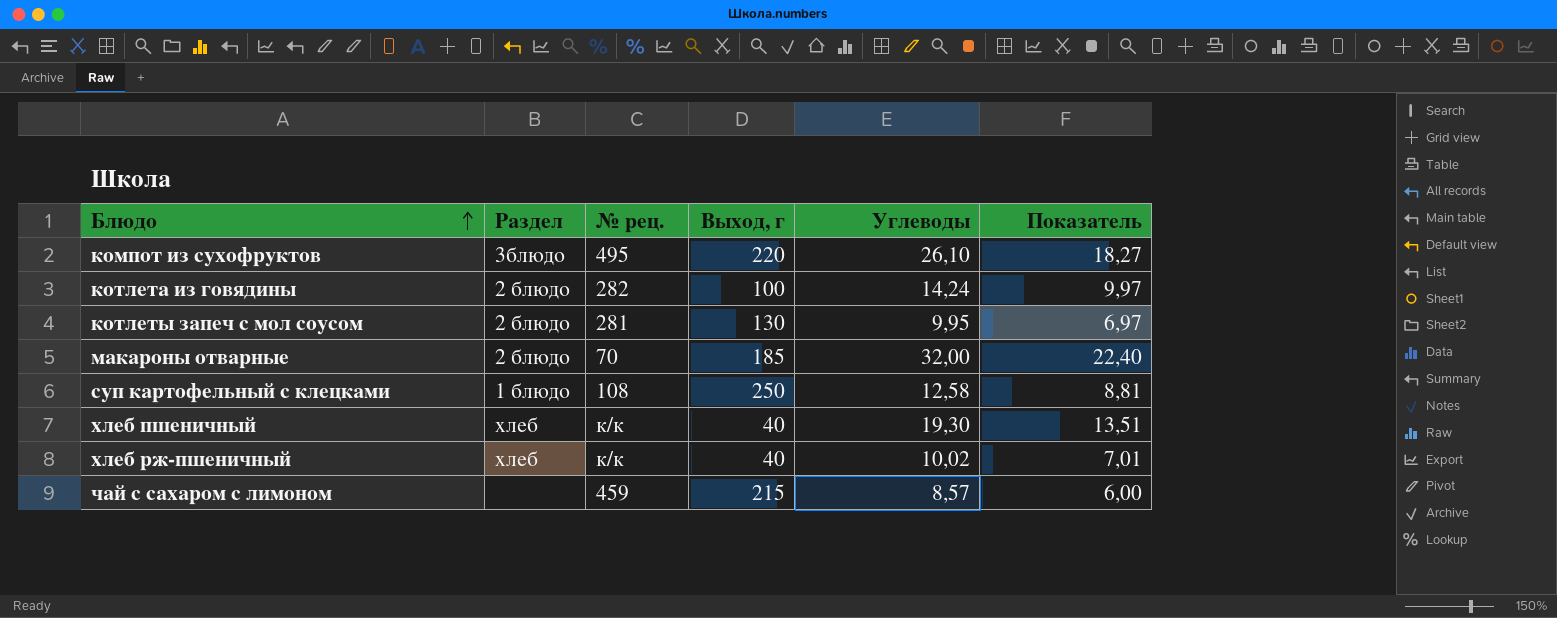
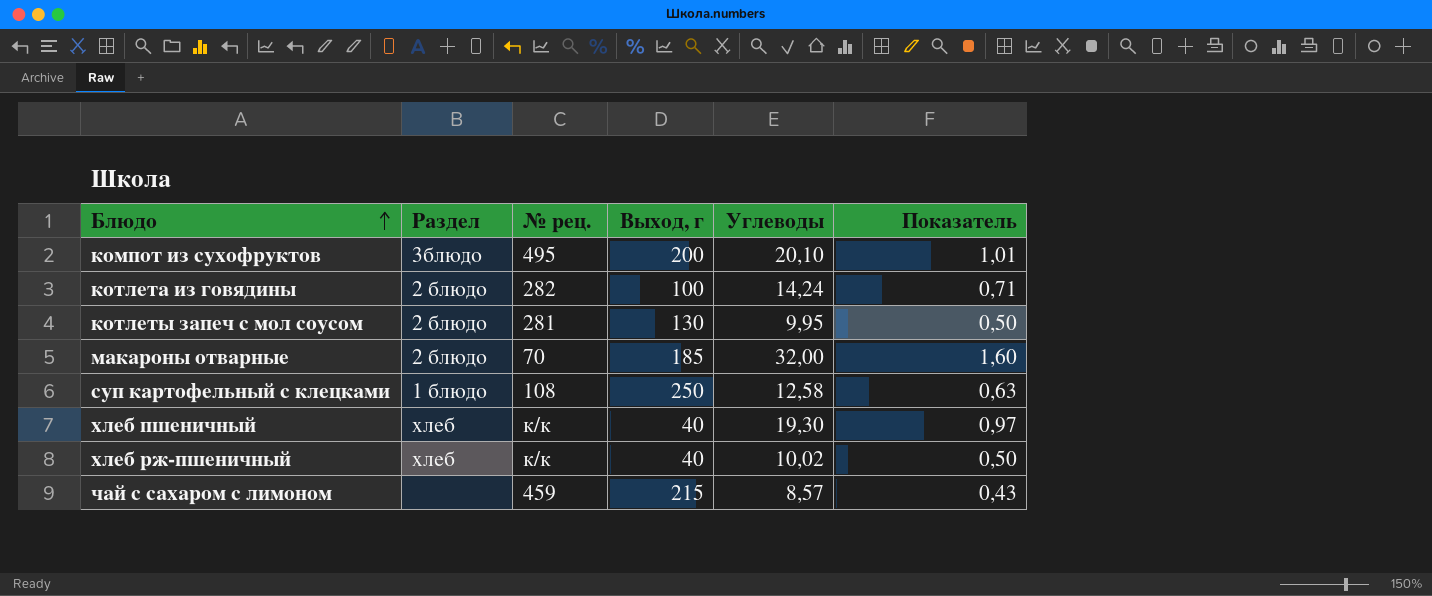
column Показатель | formula: [Углеводы] * 0,7 -> [Углеводы] * 0,05
компот из сухофруктов | Выход, г: 220 -> 200
компот из сухофруктов | Углеводы: 26,10 -> 20,10

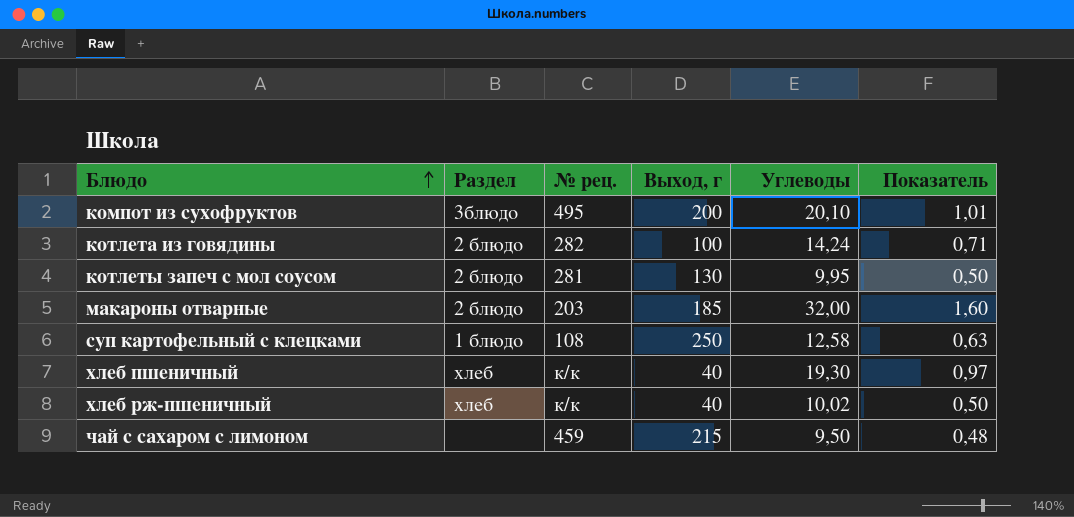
макароны отварные | № рец.: 70 -> 203
чай с сахаром с лимоном | Углеводы: 8,57 -> 9,50
чай с сахаром с лимоном | Показатель: 0,43 -> 0,48

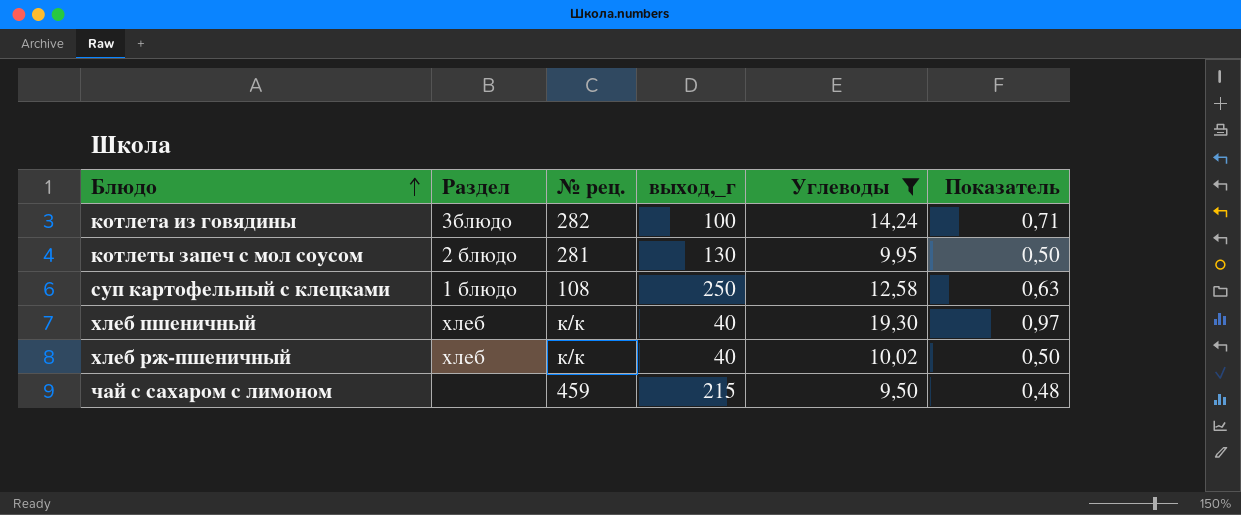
filter: none -> Углеводы <= 19,30
column name: Выход, г -> выход,_г
котлета из говядины | Раздел: 2 блюдо -> 3блюдо

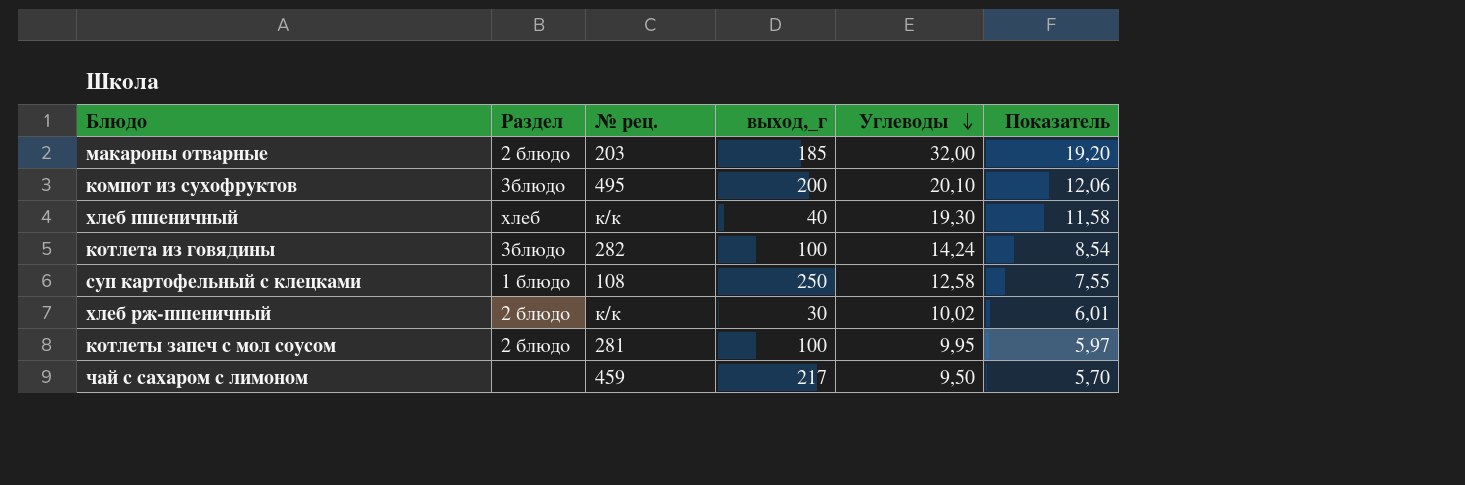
filter: Углеводы <= 19,30 -> none
row order: Блюдо ascending -> Углеводы descending
column Показатель | formula: [Углеводы] * 0,05 -> [Углеводы] * 0,6
хлеб рж-пшеничный | Раздел: хлеб -> 2 блюдо
хлеб рж-пшеничный | выход,_г: 40 -> 30
котлеты запеч с мол соусом | выход,_г: 130 -> 100
чай с сахаром с лимоном | выход,_г: 215 -> 217

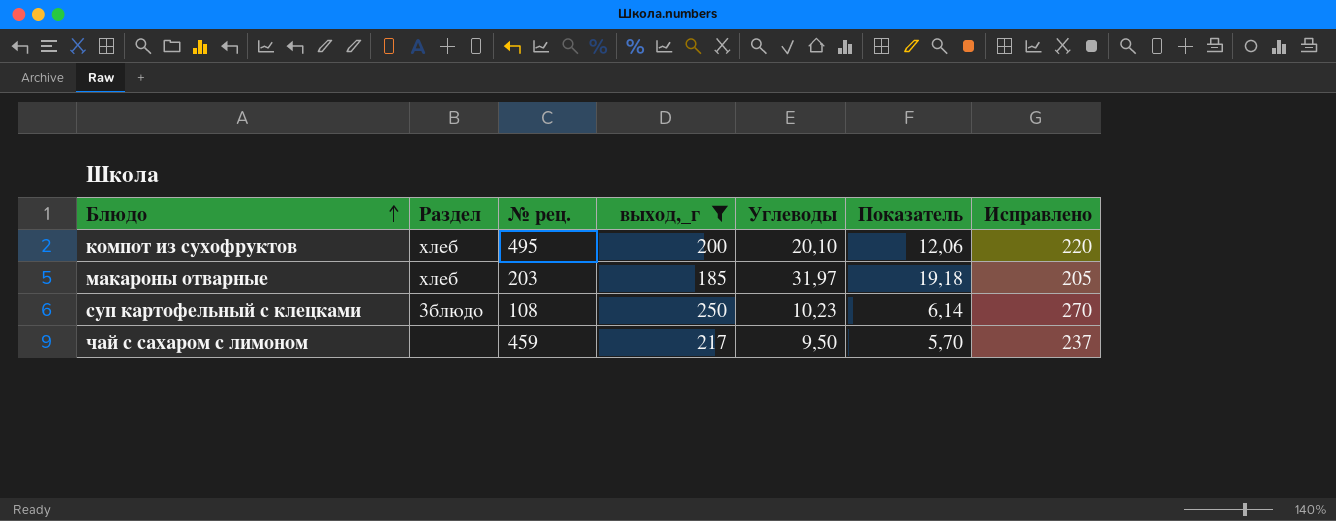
filter: none -> выход,_г >= 185
row order: Углеводы descending -> Блюдо ascending
column Исправлено | formula: none -> [выход,_г] + 20
компот из сухофруктов | Раздел: 3блюдо -> хлеб
макароны отварные | Раздел: 2 блюдо -> хлеб
макароны отварные | Углеводы: 32,00 -> 31,97
макароны отварные | Показатель: 19,20 -> 19,18
суп картофельный с клецками | Раздел: 1 блюдо -> 3блюдо
суп картофельный с клецками | Углеводы: 12,58 -> 10,23
суп картофельный с клецками | Показатель: 7,55 -> 6,14

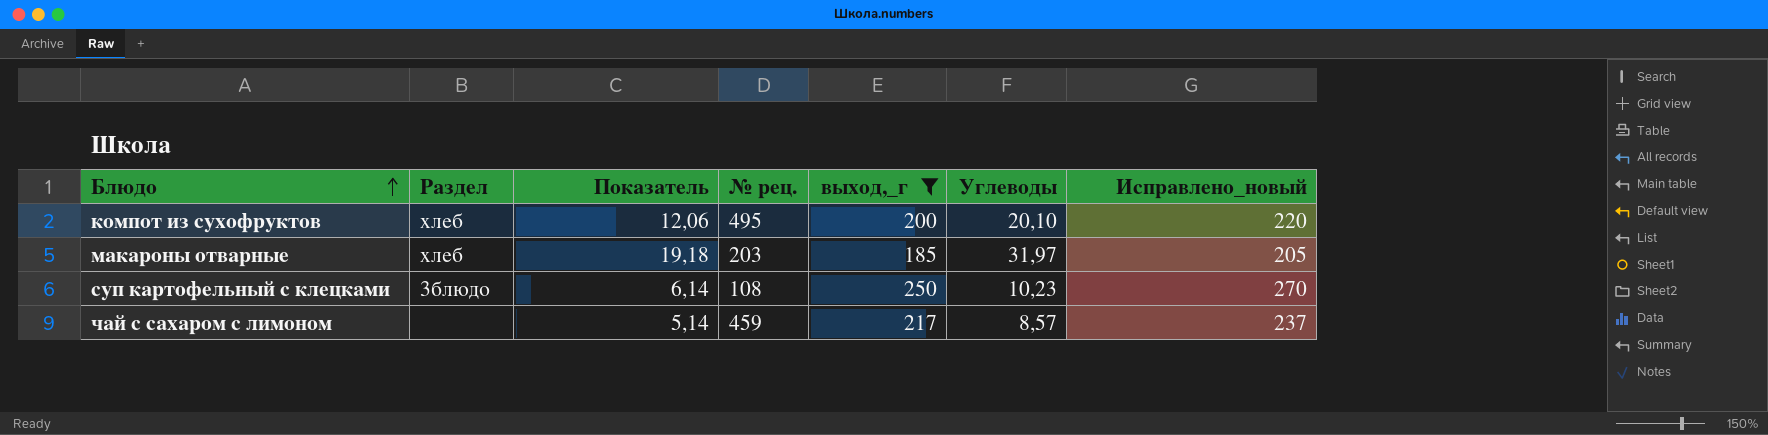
column Показатель | position: 6 -> 3
column name: Исправлено -> Исправлено_новый
чай с сахаром с лимоном | Показатель: 5,70 -> 5,14
чай с сахаром с лимоном | Углеводы: 9,50 -> 8,57

